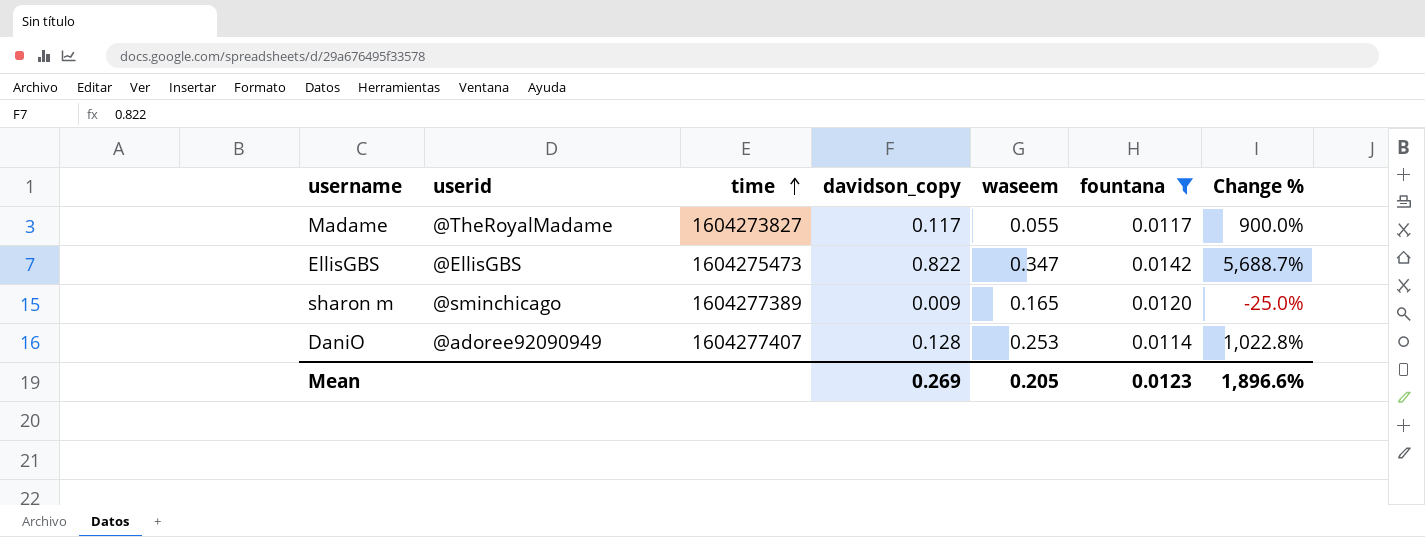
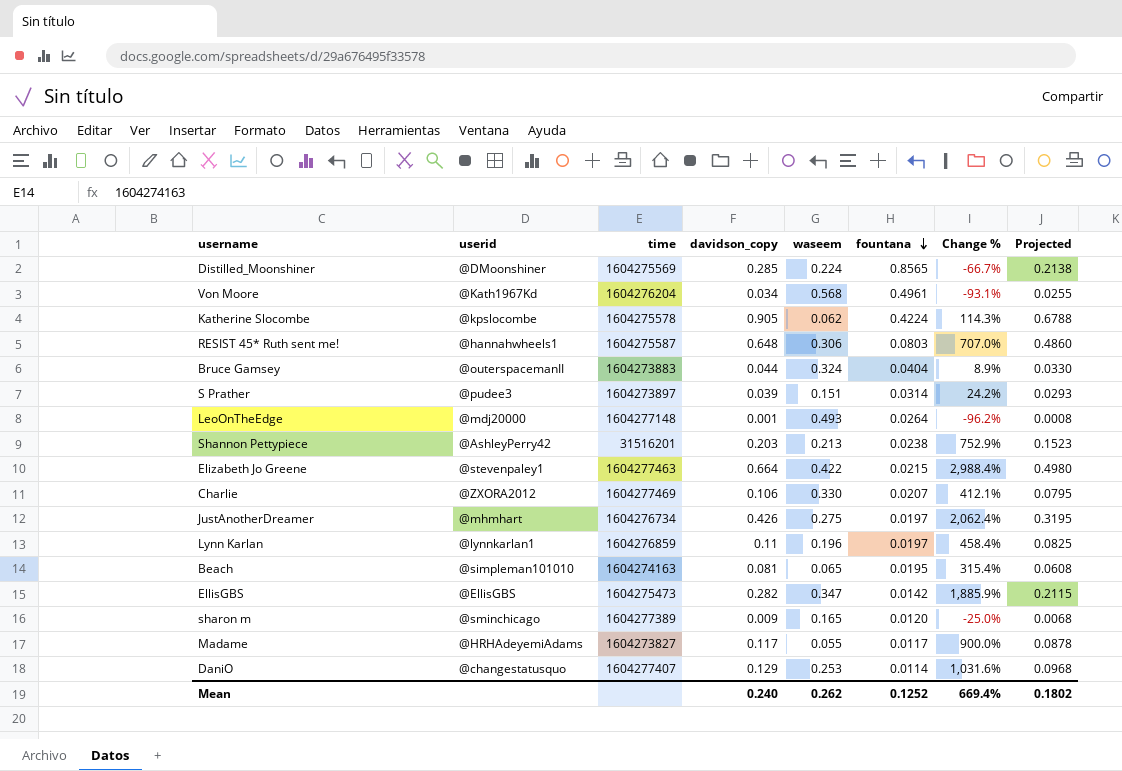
filter: fountana <= 0.0142 -> none
row order: time ascending -> fountana descending
column Projected | formula: none -> [davidson_copy] * 0.75
EllisGBS | davidson_copy: 0.822 -> 0.282
EllisGBS | Change %: 5,688.7% -> 1,885.9%
Madame | userid: @TheRoyalMadame -> @HRHAdeyemiAdams
DaniO | userid: @adoree92090949 -> @changestatusquo
DaniO | davidson_copy: 0.128 -> 0.129
DaniO | Change %: 1,022.8% -> 1,031.6%
Mean | davidson_copy: 0.269 -> 0.240
Mean | waseem: 0.205 -> 0.262
Mean | fountana: 0.0123 -> 0.1252
Mean | Change %: 1,896.6% -> 669.4%

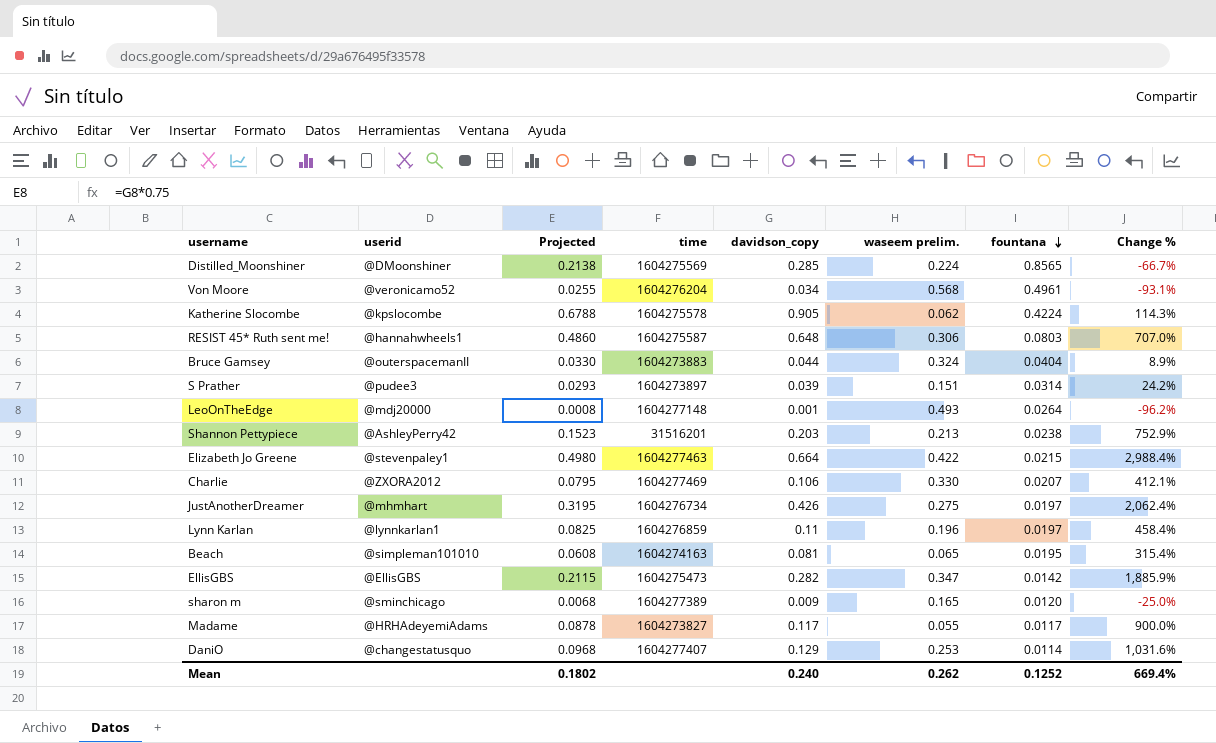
column Projected | position: 8 -> 3
column name: waseem -> waseem prelim.
Von Moore | userid: @Kath1967Kd -> @veronicamo52

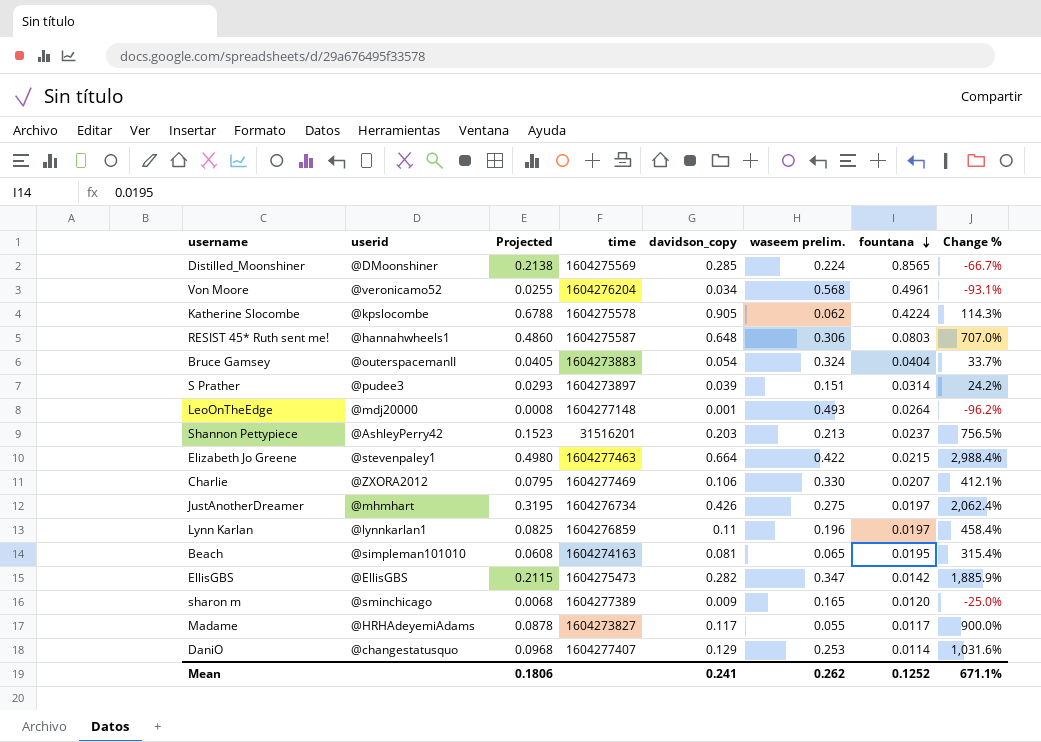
Bruce Gamsey | Projected: 0.0330 -> 0.0405
Bruce Gamsey | davidson_copy: 0.044 -> 0.054
Bruce Gamsey | Change %: 8.9% -> 33.7%
Shannon Pettypiece | fountana: 0.0238 -> 0.0237
Shannon Pettypiece | Change %: 752.9% -> 756.5%
Mean | Projected: 0.1802 -> 0.1806
Mean | davidson_copy: 0.240 -> 0.241
Mean | Change %: 669.4% -> 671.1%

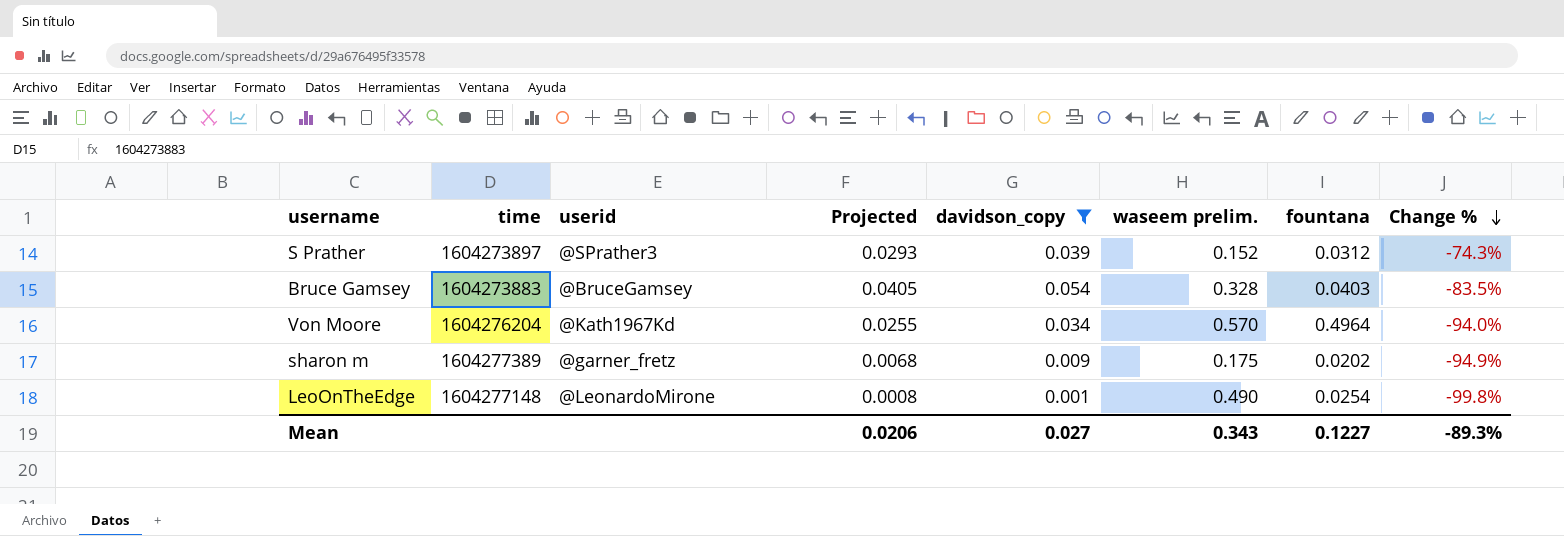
filter: none -> davidson_copy <= 0.054
row order: fountana descending -> Change % descending
column time | position: 4 -> 2
column Change % | formula: ([davidson_copy] - [fountana]) / [fountana] -> ([davidson_copy] - [waseem prelim.]) / [waseem prelim.]
S Prather | userid: @pudee3 -> @SPrather3
S Prather | waseem prelim.: 0.151 -> 0.152
S Prather | fountana: 0.0314 -> 0.0312
Bruce Gamsey | userid: @outerspacemanII -> @BruceGamsey
Bruce Gamsey | waseem prelim.: 0.324 -> 0.328
Bruce Gamsey | fountana: 0.0404 -> 0.0403
Von Moore | userid: @veronicamo52 -> @Kath1967Kd
Von Moore | waseem prelim.: 0.568 -> 0.570
Von Moore | fountana: 0.4961 -> 0.4964
sharon m | userid: @sminchicago -> @garner_fretz
sharon m | waseem prelim.: 0.165 -> 0.175
sharon m | fountana: 0.0120 -> 0.0202
LeoOnTheEdge | userid: @mdj20000 -> @LeonardoMirone
LeoOnTheEdge | waseem prelim.: 0.493 -> 0.490
LeoOnTheEdge | fountana: 0.0264 -> 0.0254
Mean | Projected: 0.1806 -> 0.0206
Mean | davidson_copy: 0.241 -> 0.027
Mean | waseem prelim.: 0.262 -> 0.343
Mean | fountana: 0.1252 -> 0.1227
Mean | Change %: 671.1% -> -89.3%

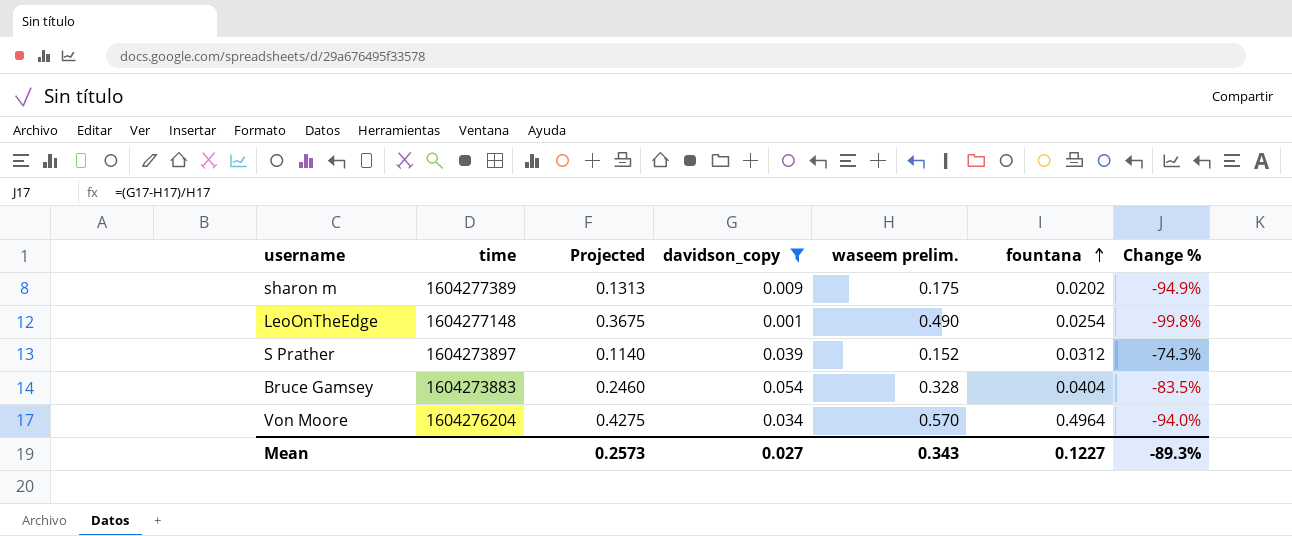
row order: Change % descending -> fountana ascending
column userid | position: 3 -> none
column Projected | formula: [davidson_copy] * 0.75 -> [waseem prelim.] * 0.75
Bruce Gamsey | fountana: 0.0403 -> 0.0404
Mean | Projected: 0.0206 -> 0.2573

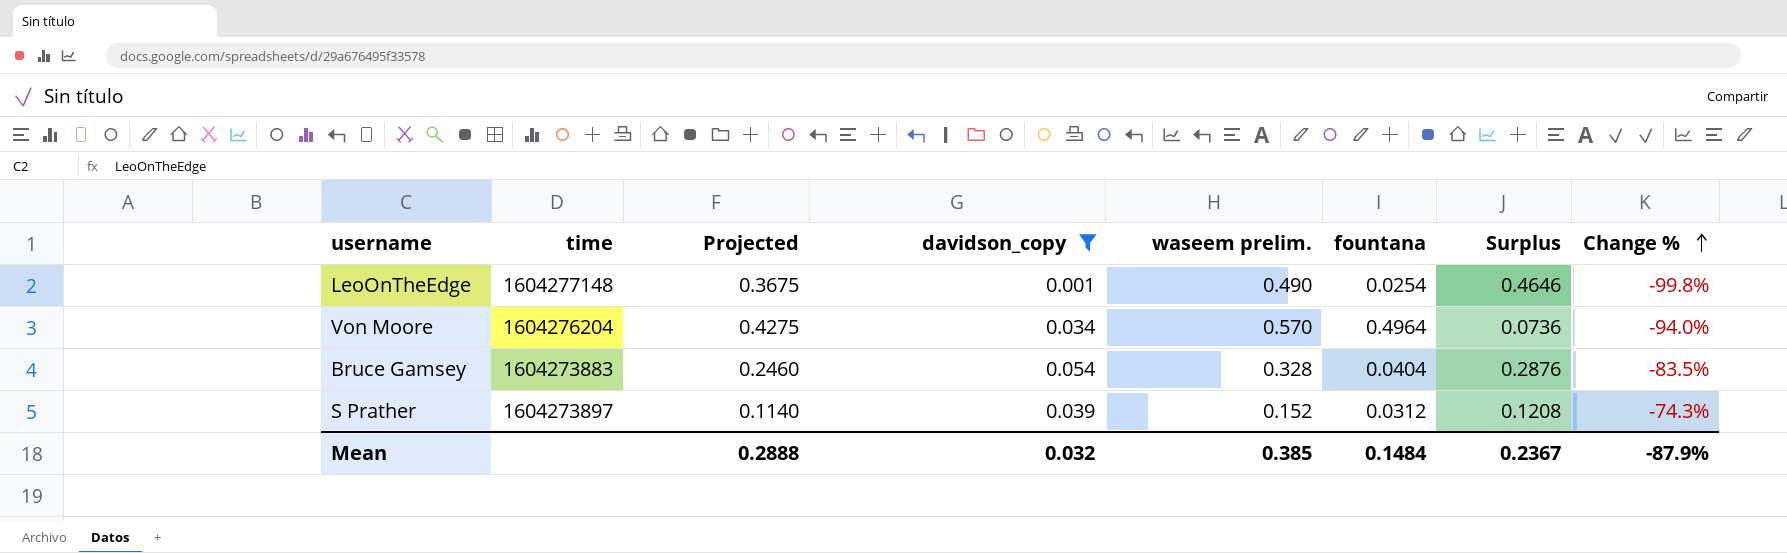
row order: fountana ascending -> Change % ascending
column Surplus | formula: none -> [waseem prelim.] - [fountana]
row sharon m: 1604277389 | 0.1313 | 0.009 | 0.175 | 0.0202 | -94.9% -> none
Mean | Projected: 0.2573 -> 0.2888
Mean | davidson_copy: 0.027 -> 0.032
Mean | waseem prelim.: 0.343 -> 0.385
Mean | fountana: 0.1227 -> 0.1484
Mean | Change %: -89.3% -> -87.9%

